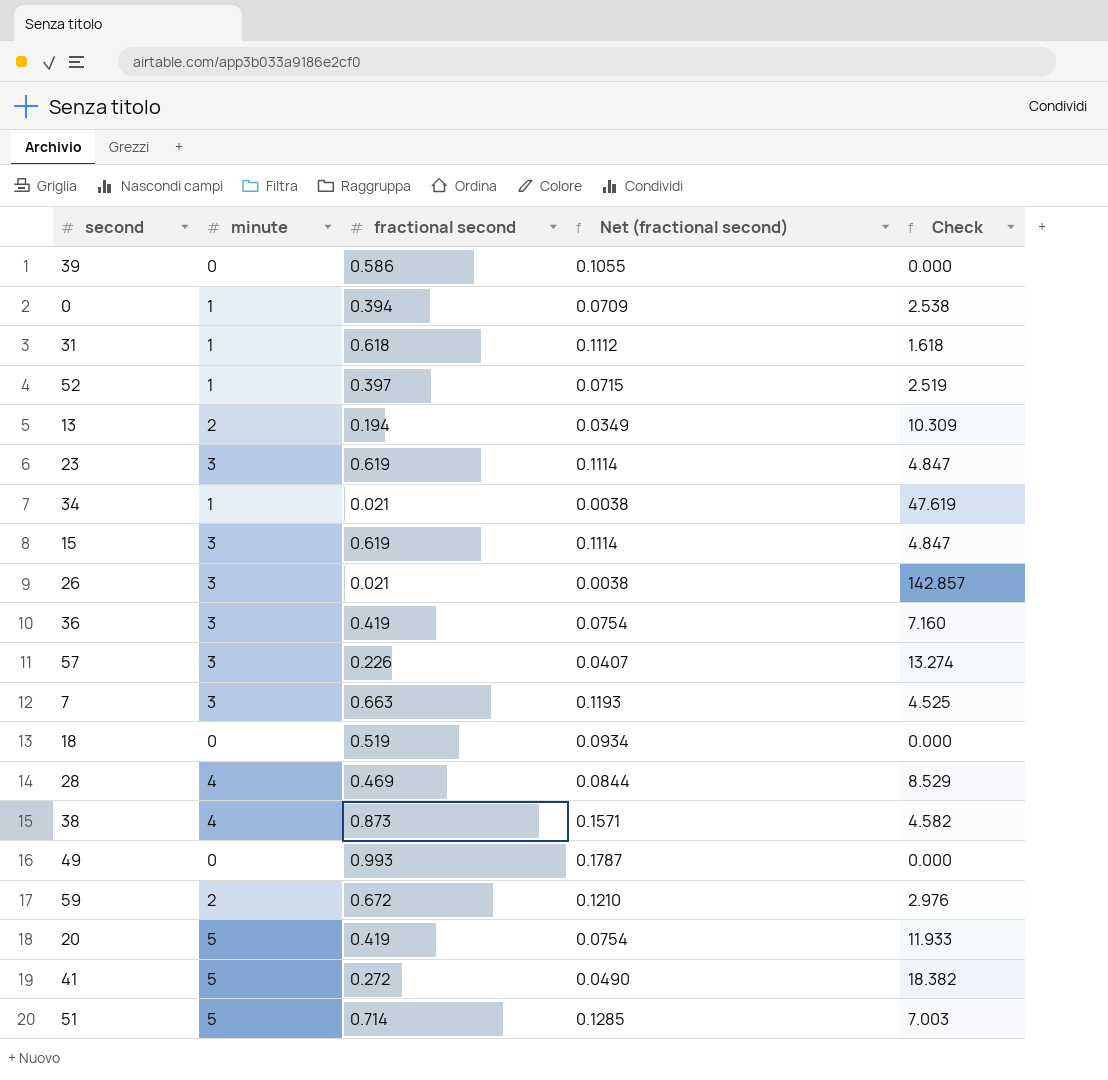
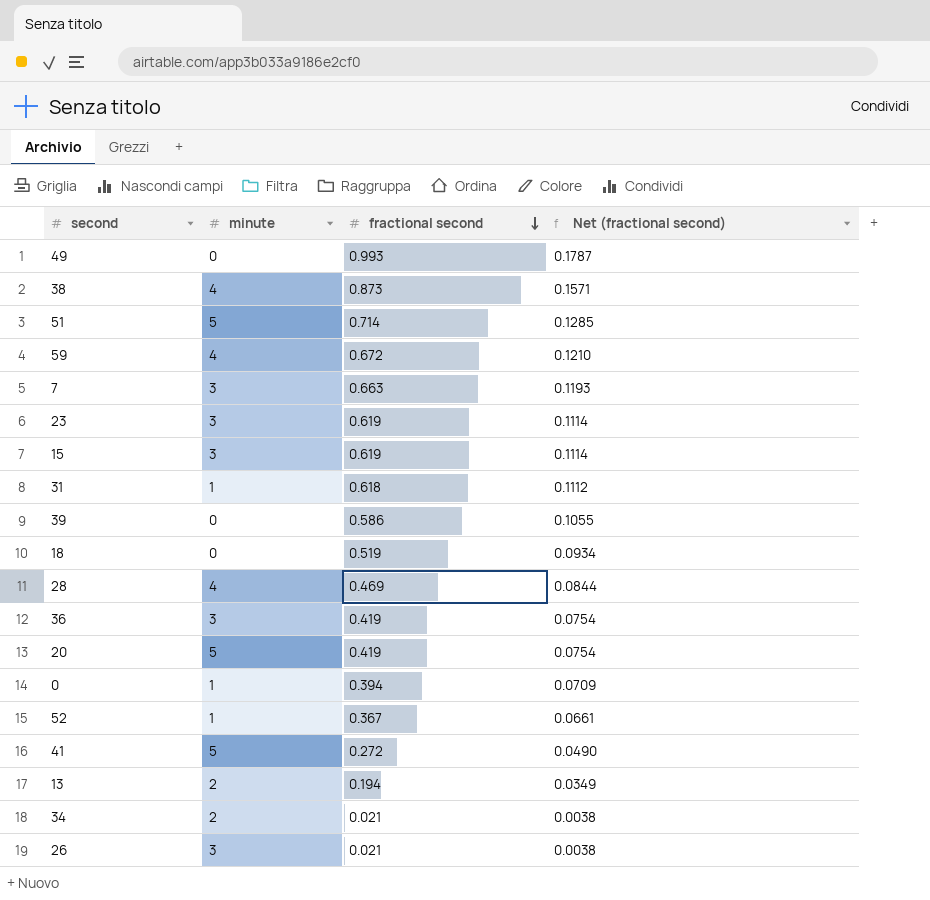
row order: none -> fractional second descending
column Check | formula: [minute] / [fractional second] -> none
row 57: 3 | 0.226 | 0.0407 | 13.274 -> none
59 | minute: 2 -> 4
52 | fractional second: 0.397 -> 0.367
52 | Net (fractional second): 0.0715 -> 0.0661
34 | minute: 1 -> 2

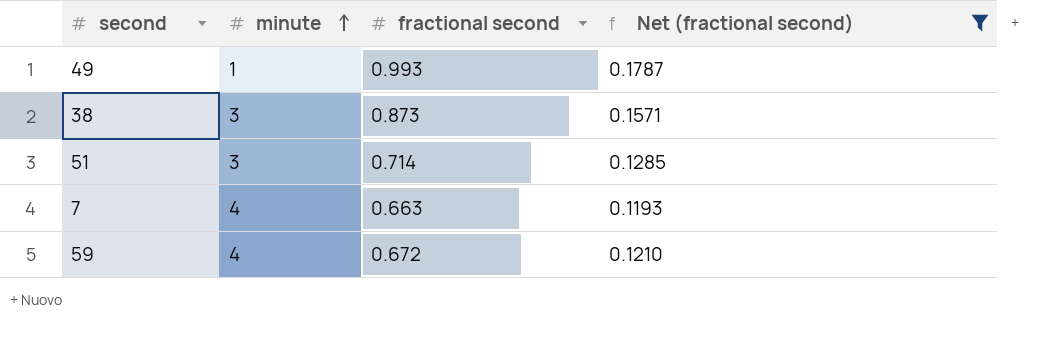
filter: none -> Net (fractional second) >= 0.1193
row order: fractional second descending -> minute ascending
49 | minute: 0 -> 1
38 | minute: 4 -> 3
51 | minute: 5 -> 3
7 | minute: 3 -> 4

